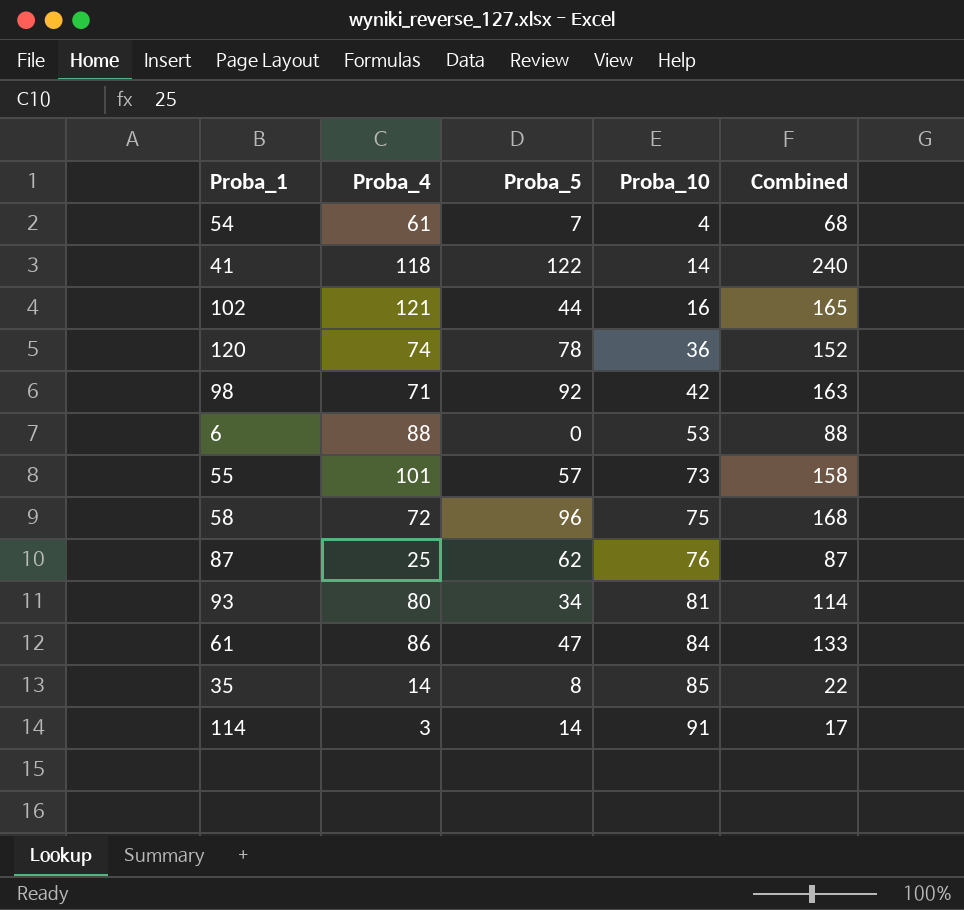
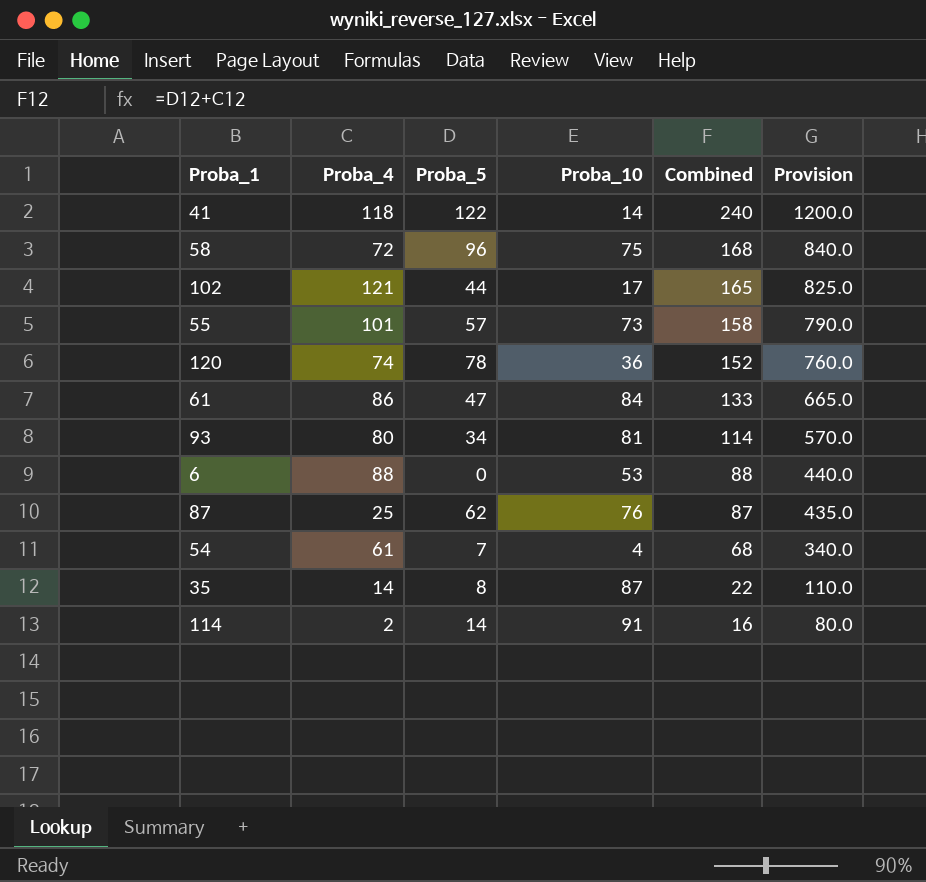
row order: Proba_10 ascending -> Combined descending
column Provision | formula: none -> [Combined] * 5
row 98: 71 | 92 | 42 | 163 -> none
102 | Proba_10: 16 -> 17
35 | Proba_10: 85 -> 87
114 | Proba_4: 3 -> 2
114 | Combined: 17 -> 16

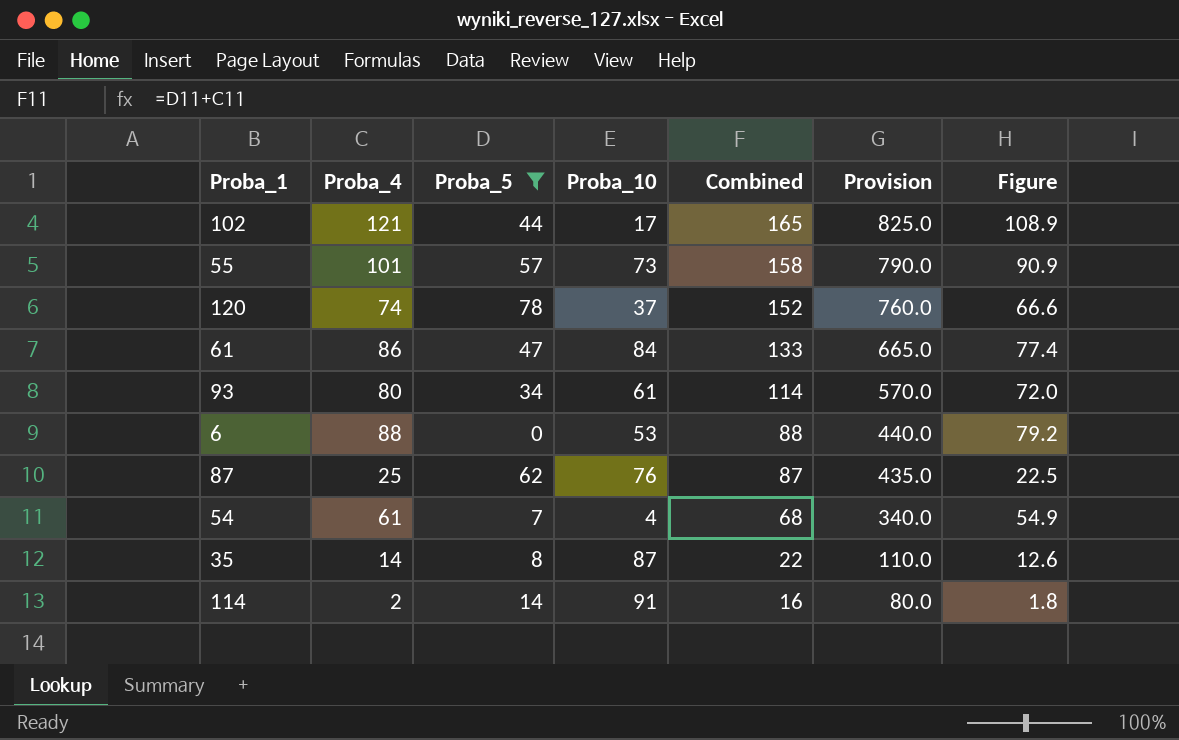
filter: none -> Proba_5 <= 78
column Figure | formula: none -> [Proba_4] * 0.9
120 | Proba_10: 36 -> 37
93 | Proba_10: 81 -> 61

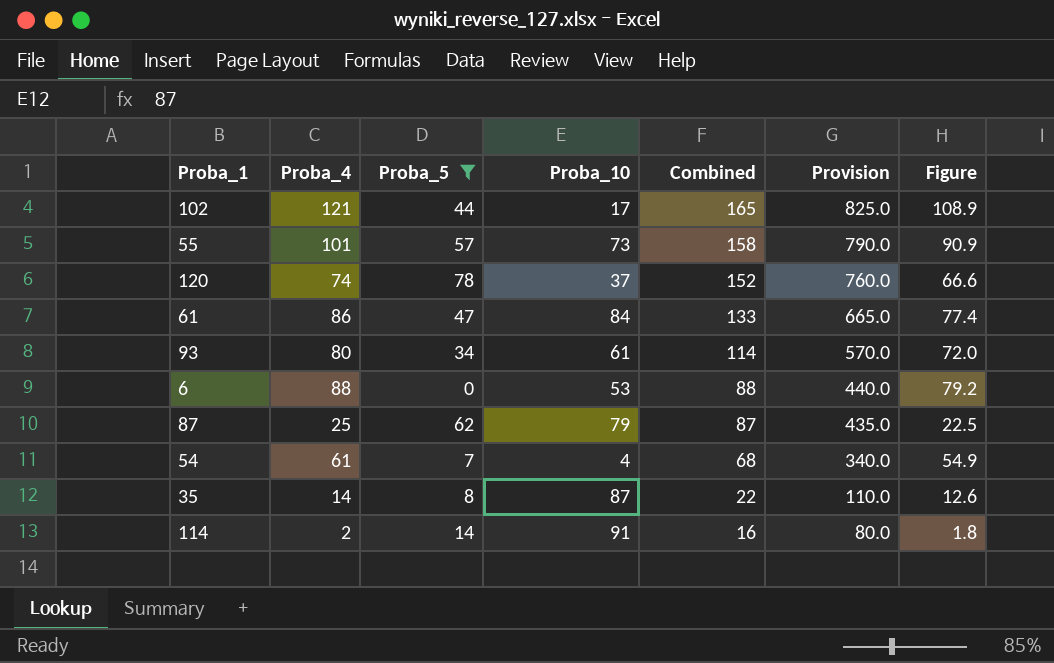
87 | Proba_10: 76 -> 79

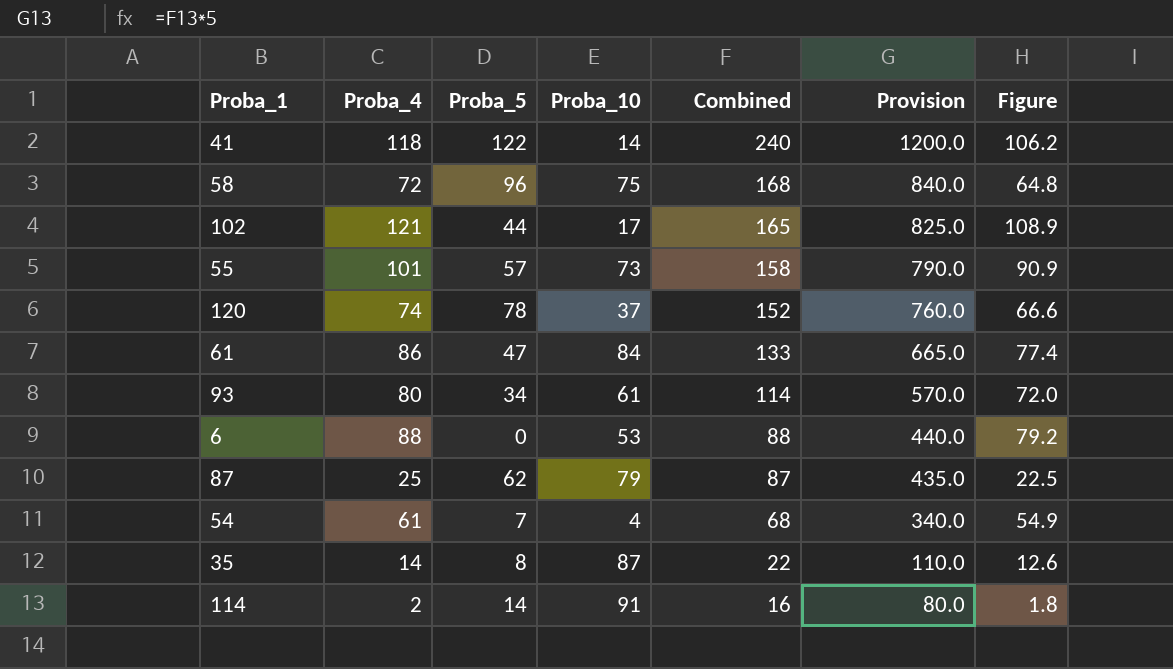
filter: Proba_5 <= 78 -> none

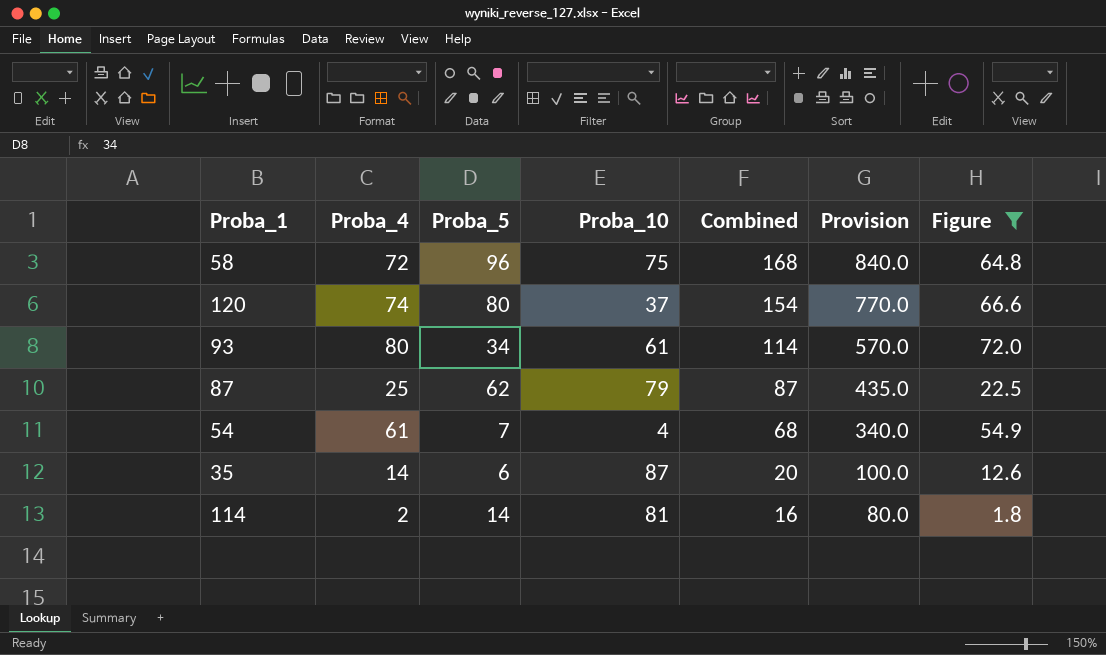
filter: none -> Figure <= 72.0
120 | Proba_5: 78 -> 80
120 | Combined: 152 -> 154
120 | Provision: 760.0 -> 770.0
35 | Proba_5: 8 -> 6
35 | Combined: 22 -> 20
35 | Provision: 110.0 -> 100.0
114 | Proba_10: 91 -> 81

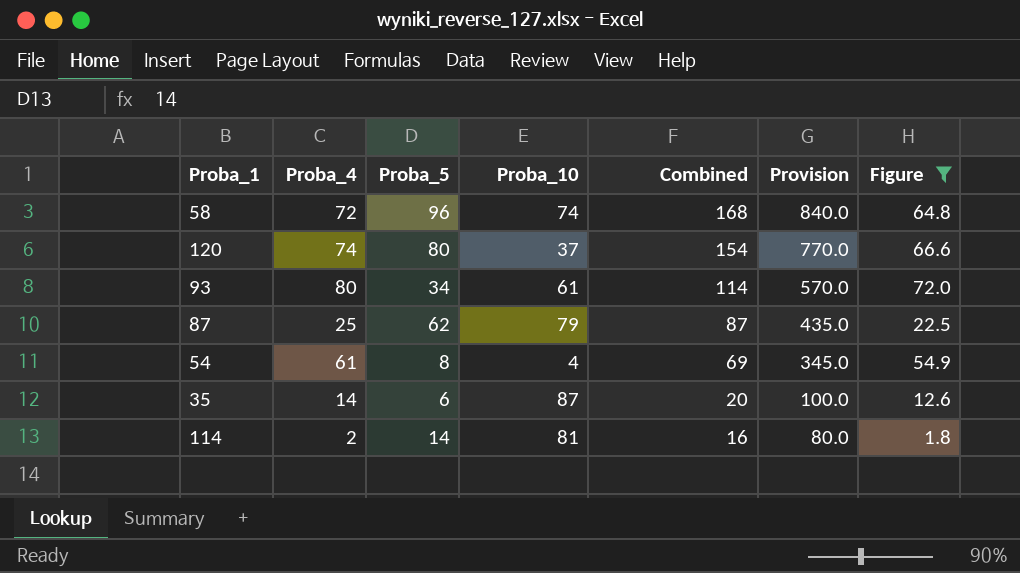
58 | Proba_10: 75 -> 74
54 | Proba_5: 7 -> 8
54 | Combined: 68 -> 69
54 | Provision: 340.0 -> 345.0

